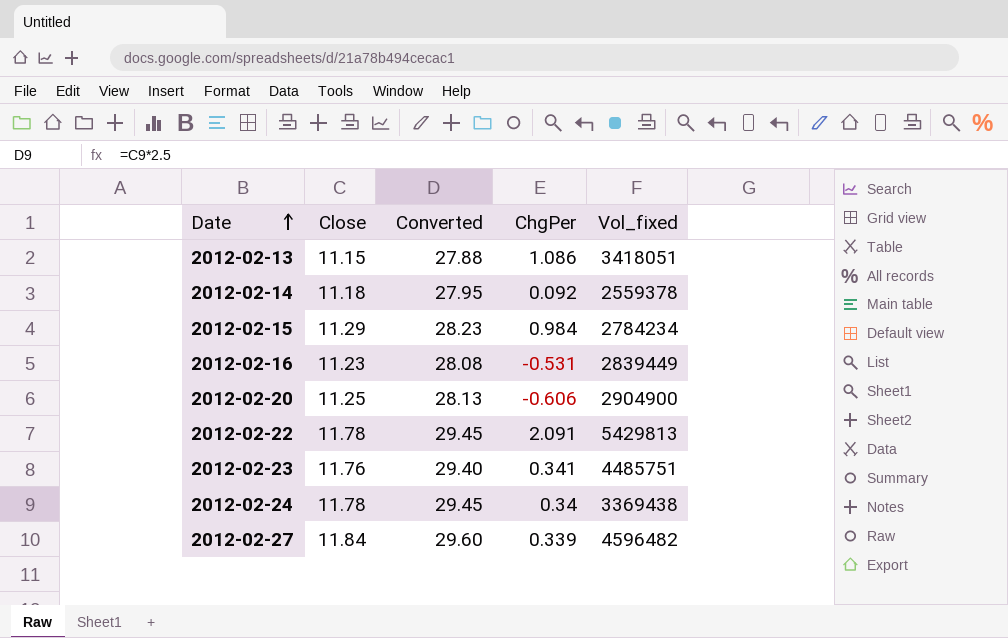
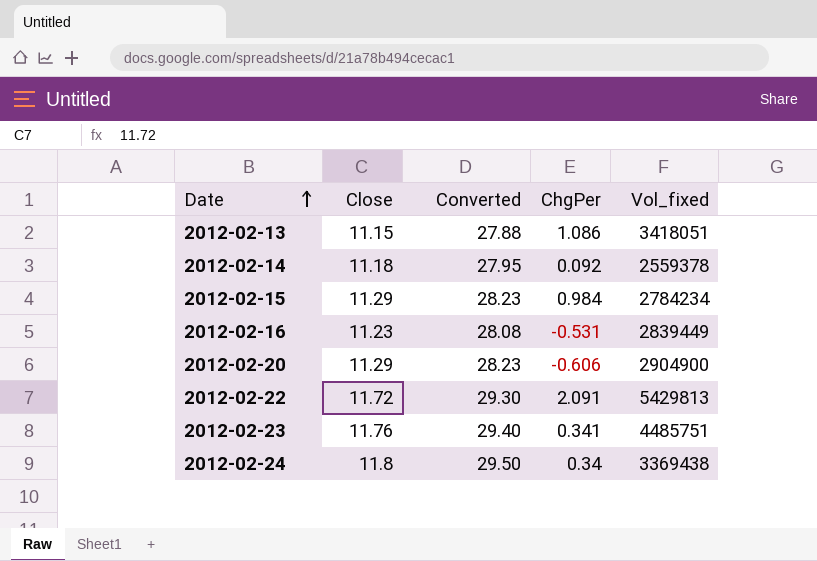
row 2012-02-27: 11.84 | 29.60 | 0.339 | 4596482 -> none
2012-02-20 | Close: 11.25 -> 11.29
2012-02-20 | Converted: 28.13 -> 28.23
2012-02-22 | Close: 11.78 -> 11.72
2012-02-22 | Converted: 29.45 -> 29.30
2012-02-24 | Close: 11.78 -> 11.8
2012-02-24 | Converted: 29.45 -> 29.50

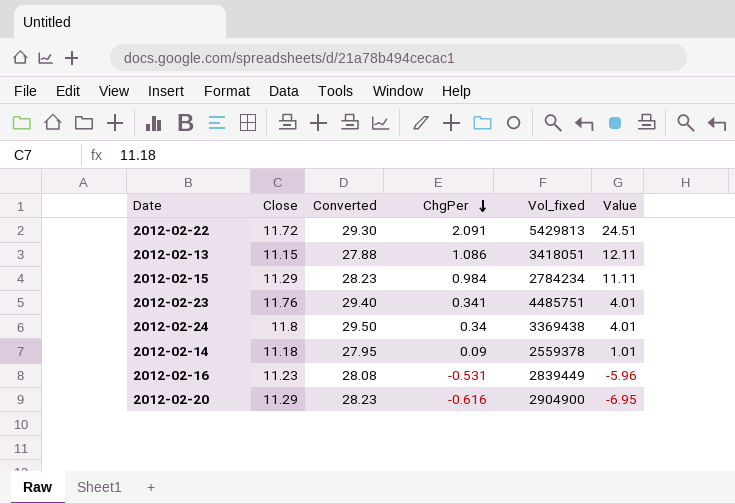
row order: Date ascending -> ChgPer descending
column Value | formula: none -> [Close] * [ChgPer]
2012-02-14 | ChgPer: 0.092 -> 0.09
2012-02-20 | ChgPer: -0.606 -> -0.616

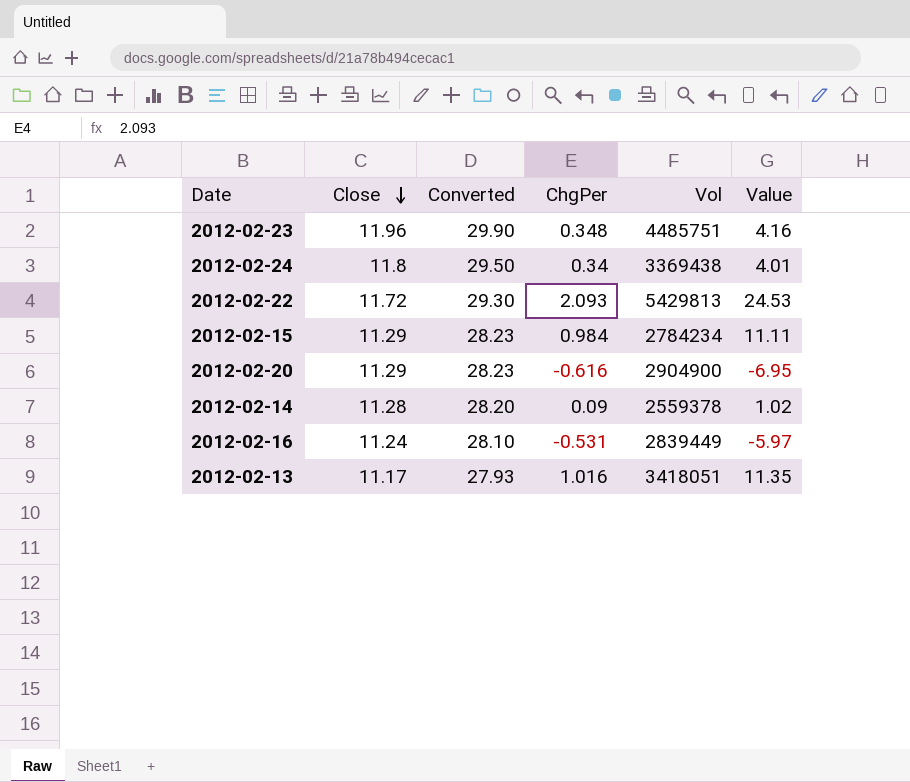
row order: ChgPer descending -> Close descending
column name: Vol_fixed -> Vol
2012-02-23 | Close: 11.76 -> 11.96
2012-02-23 | Converted: 29.40 -> 29.90
2012-02-23 | ChgPer: 0.341 -> 0.348
2012-02-23 | Value: 4.01 -> 4.16
2012-02-22 | ChgPer: 2.091 -> 2.093
2012-02-22 | Value: 24.51 -> 24.53
2012-02-14 | Close: 11.18 -> 11.28
2012-02-14 | Converted: 27.95 -> 28.20
2012-02-14 | Value: 1.01 -> 1.02
2012-02-16 | Close: 11.23 -> 11.24
2012-02-16 | Converted: 28.08 -> 28.10
2012-02-16 | Value: -5.96 -> -5.97
2012-02-13 | Close: 11.15 -> 11.17
2012-02-13 | Converted: 27.88 -> 27.93
2012-02-13 | ChgPer: 1.086 -> 1.016
2012-02-13 | Value: 12.11 -> 11.35

